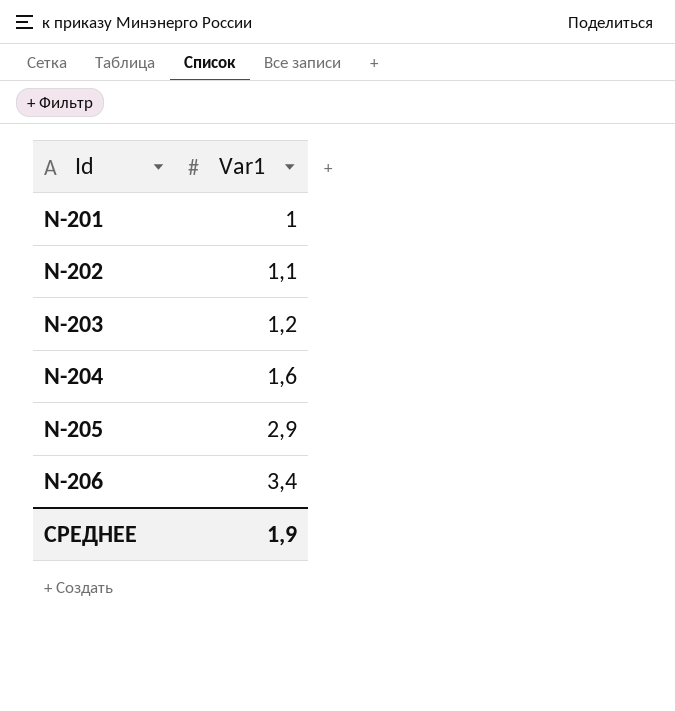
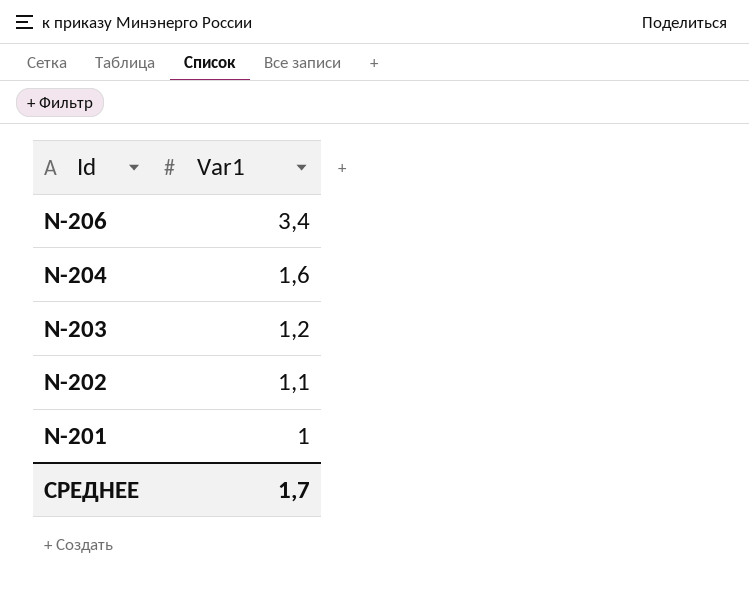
row order: Id ascending -> Id descending
row N-205: 2,9 -> none
СРЕДНЕЕ | Var1: 1,9 -> 1,7

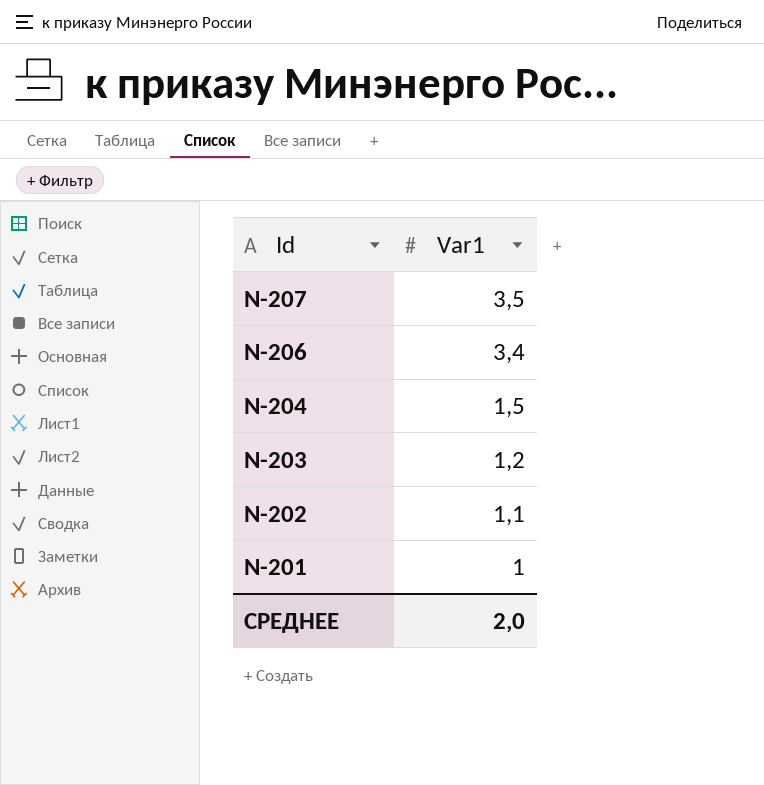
row N-207: none -> 3,5
N-204 | Var1: 1,6 -> 1,5
СРЕДНЕЕ | Var1: 1,7 -> 2,0

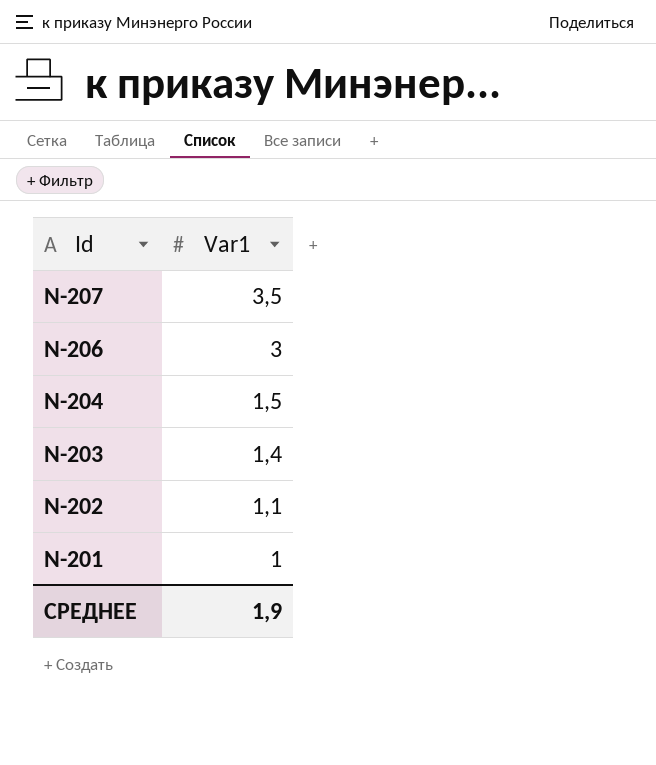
N-206 | Var1: 3,4 -> 3
N-203 | Var1: 1,2 -> 1,4
СРЕДНЕЕ | Var1: 2,0 -> 1,9

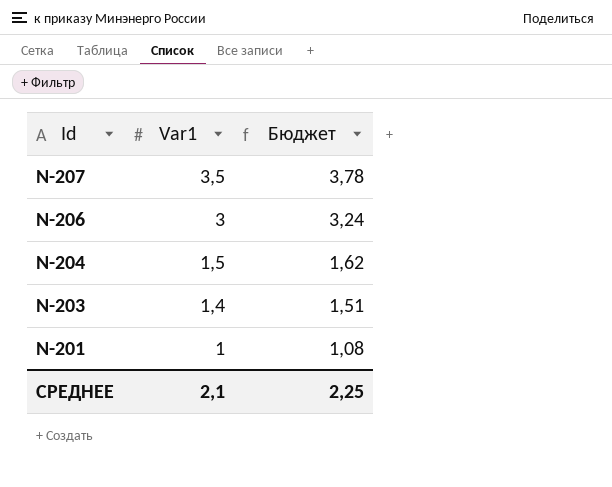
column Бюджет | formula: none -> [Var1] * 1,08
row N-202: 1,1 -> none
СРЕДНЕЕ | Var1: 1,9 -> 2,1

